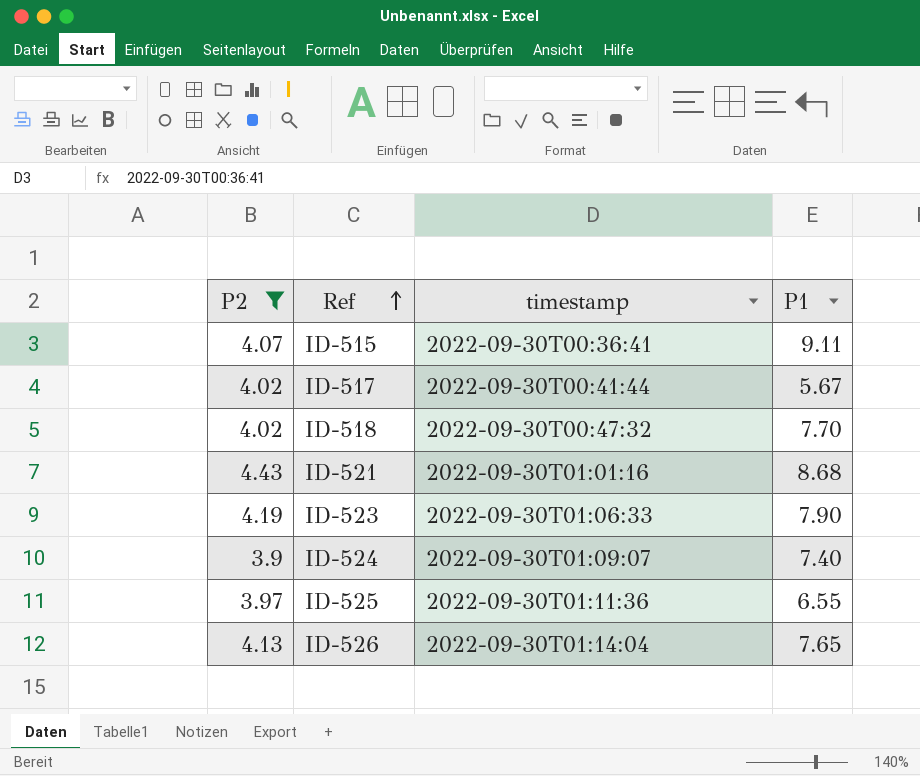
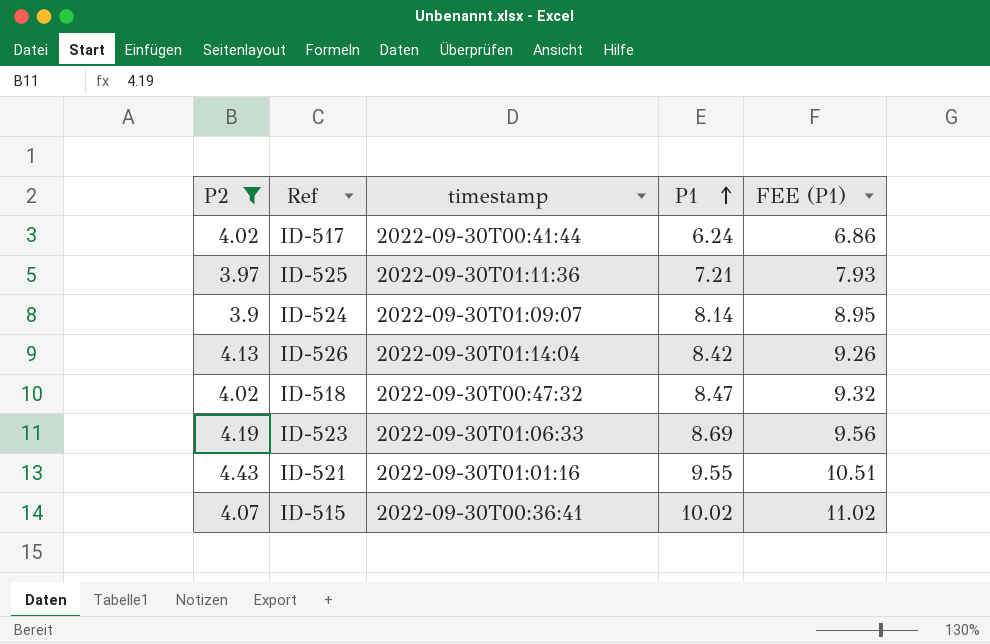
row order: Ref ascending -> P1 ascending
column FEE (P1) | formula: none -> [P1] * 1.1
ID-517 | P1: 5.67 -> 6.24
ID-525 | P1: 6.55 -> 7.21
ID-524 | P1: 7.40 -> 8.14
ID-526 | P1: 7.65 -> 8.42
ID-518 | P1: 7.70 -> 8.47
ID-523 | P1: 7.90 -> 8.69
ID-521 | P1: 8.68 -> 9.55
ID-515 | P1: 9.11 -> 10.02

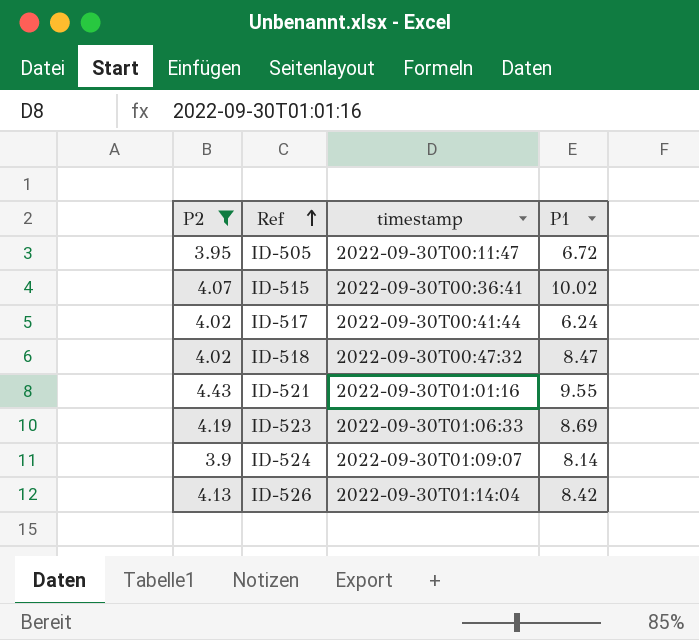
row order: P1 ascending -> Ref ascending
column FEE (P1) | formula: [P1] * 1.1 -> none
row ID-525: 3.97 | 2022-09-30T01:11:36 | 7.21 | 7.93 -> none
row ID-505: none -> 3.95 | 2022-09-30T00:11:47 | 6.72

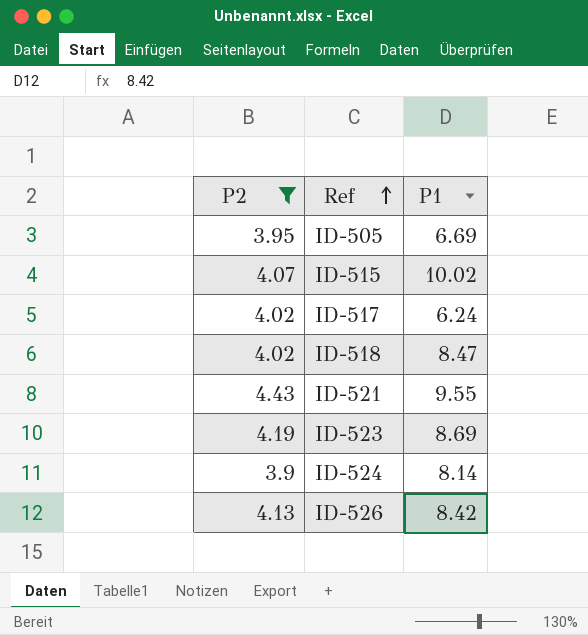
column timestamp | position: 3 -> none
ID-505 | P1: 6.72 -> 6.69

